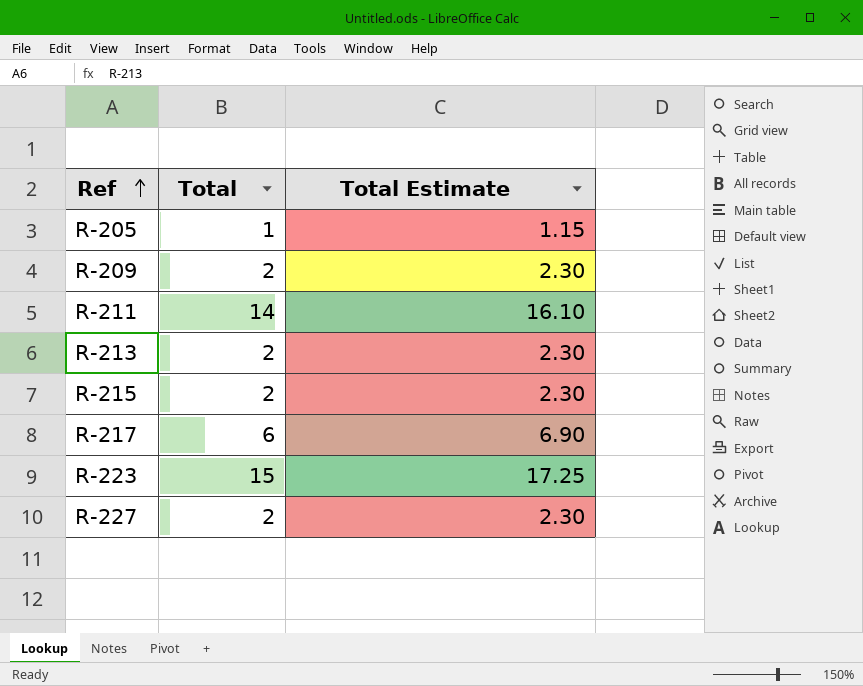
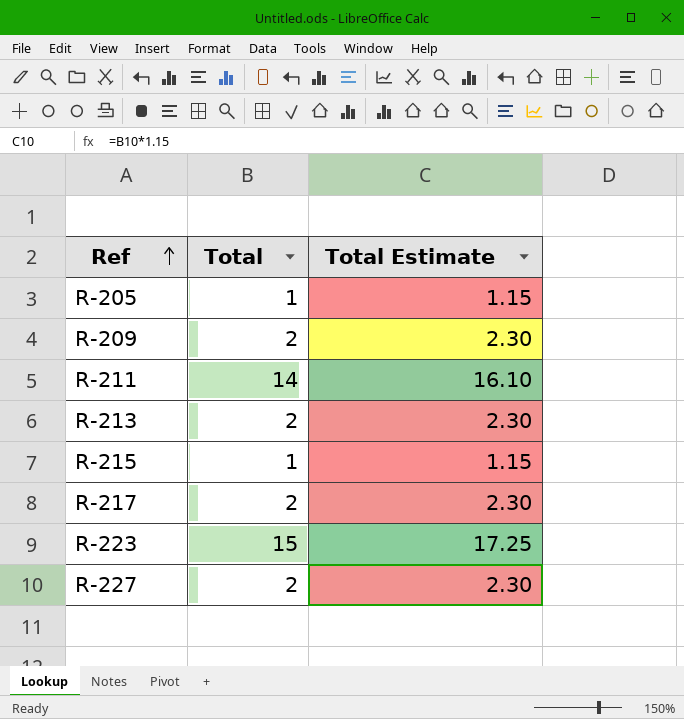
R-215 | Total: 2 -> 1
R-215 | Total Estimate: 2.30 -> 1.15
R-217 | Total: 6 -> 2
R-217 | Total Estimate: 6.90 -> 2.30

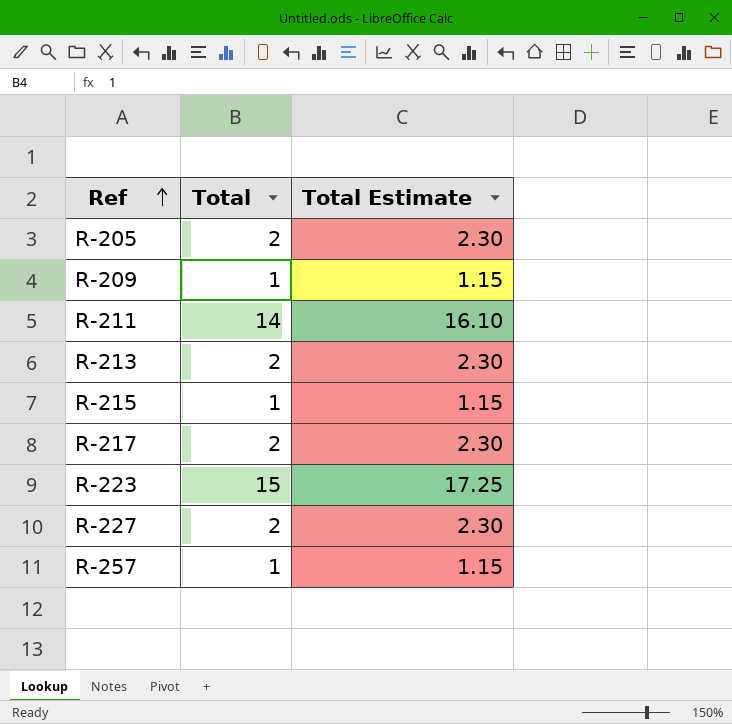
R-205 | Total: 1 -> 2
R-205 | Total Estimate: 1.15 -> 2.30
R-209 | Total: 2 -> 1
R-209 | Total Estimate: 2.30 -> 1.15
row R-257: none -> 1 | 1.15

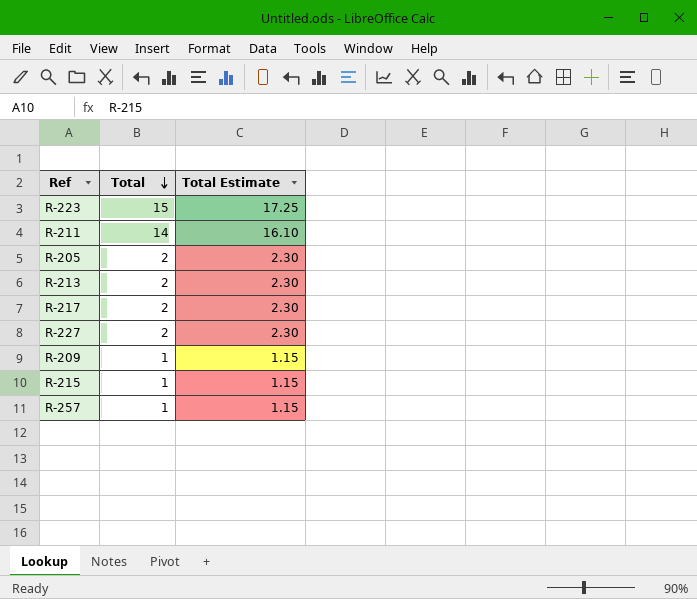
row order: Ref ascending -> Total descending

